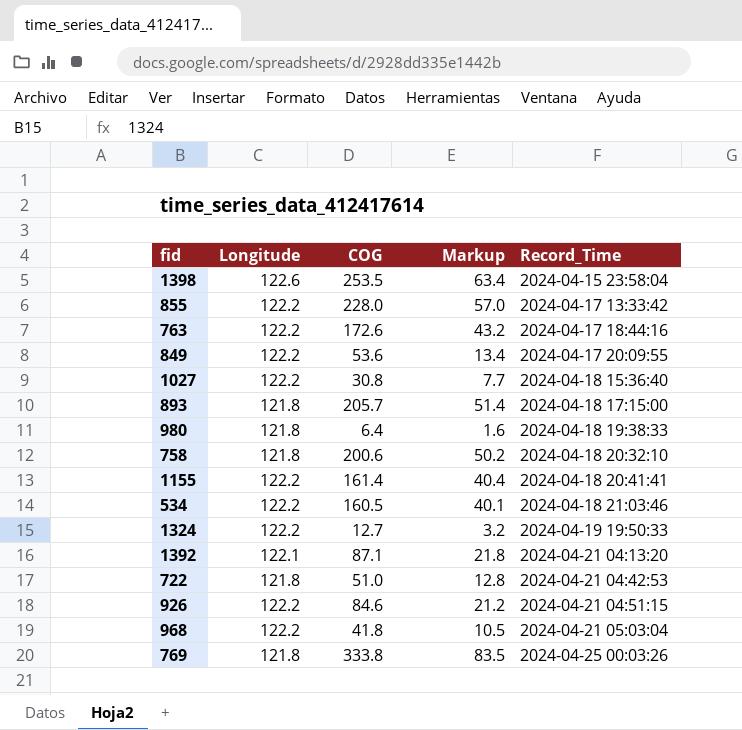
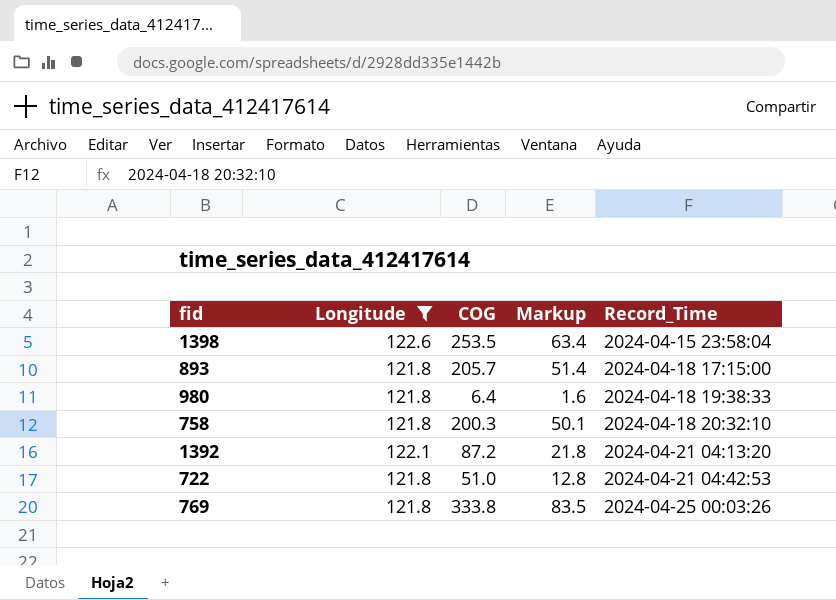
filter: none -> Longitude != 122.2
758 | COG: 200.6 -> 200.3
758 | Markup: 50.2 -> 50.1
1392 | COG: 87.1 -> 87.2

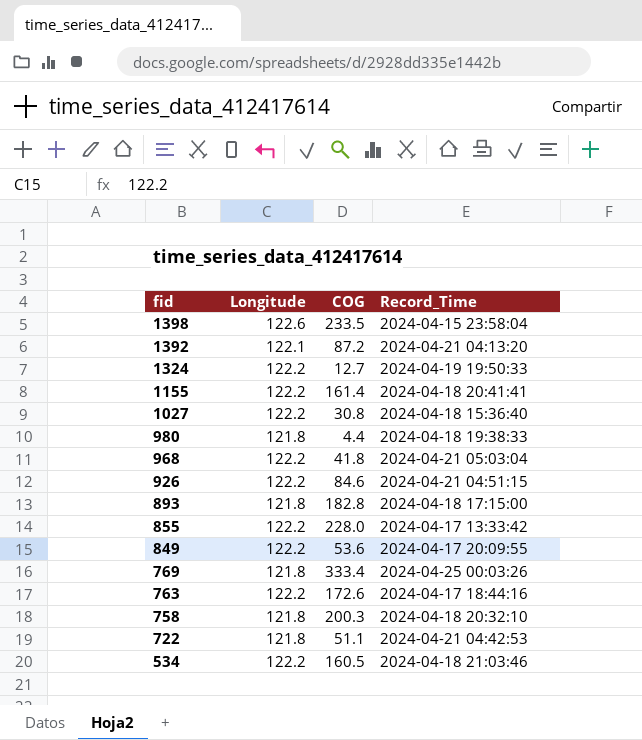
filter: Longitude != 122.2 -> none
row order: Record_Time ascending -> fid descending
column Markup | formula: [COG] * 0.25 -> none
1398 | COG: 253.5 -> 233.5
980 | COG: 6.4 -> 4.4
893 | COG: 205.7 -> 182.8
769 | COG: 333.8 -> 333.4
722 | COG: 51.0 -> 51.1

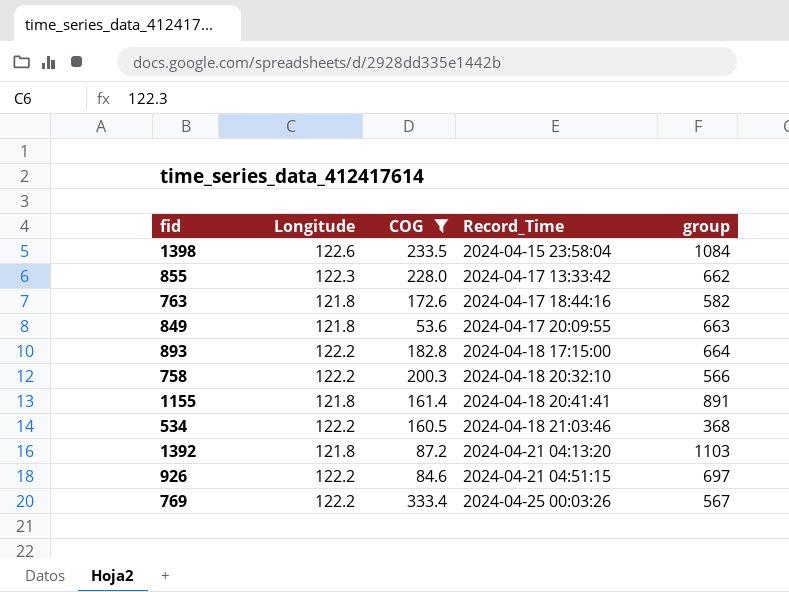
filter: none -> COG >= 53.6
row order: fid descending -> Record_Time ascending
column group | position: none -> 5
855 | Longitude: 122.2 -> 122.3
763 | Longitude: 122.2 -> 121.8
849 | Longitude: 122.2 -> 121.8
893 | Longitude: 121.8 -> 122.2
758 | Longitude: 121.8 -> 122.2
1155 | Longitude: 122.2 -> 121.8
1392 | Longitude: 122.1 -> 121.8
769 | Longitude: 121.8 -> 122.2

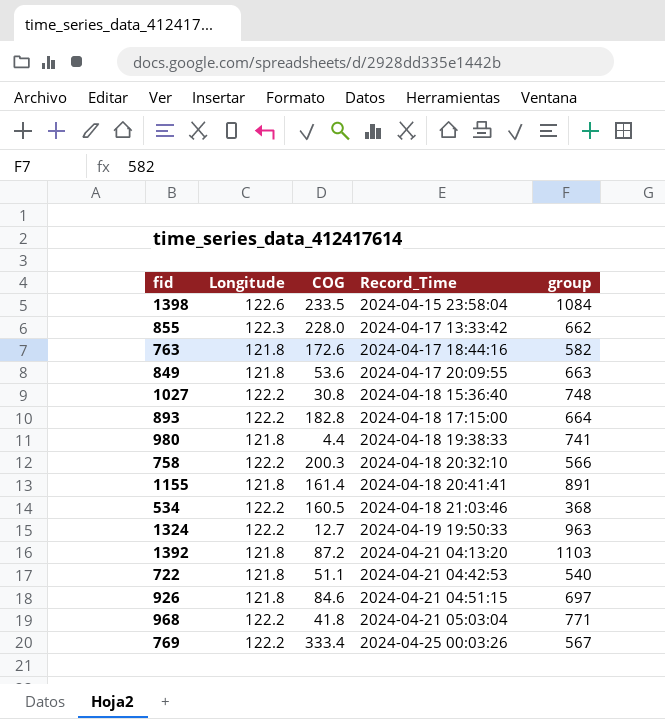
filter: COG >= 53.6 -> none
926 | Longitude: 122.2 -> 121.8

